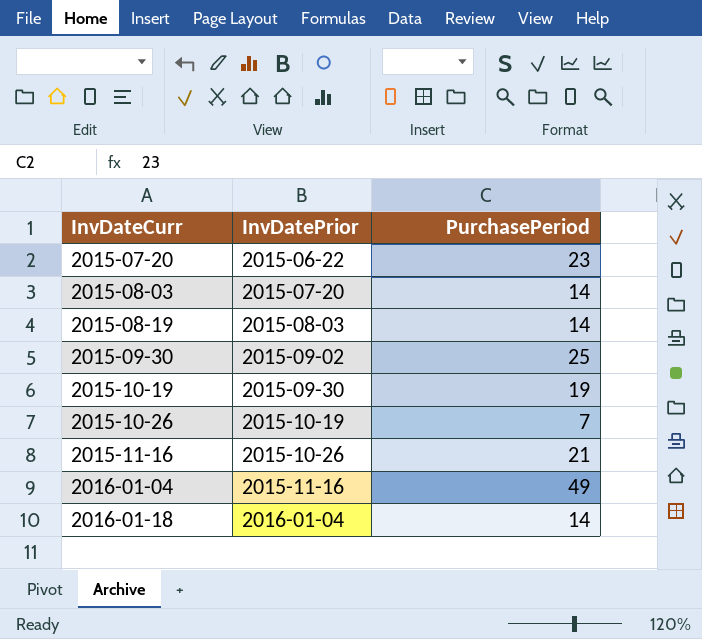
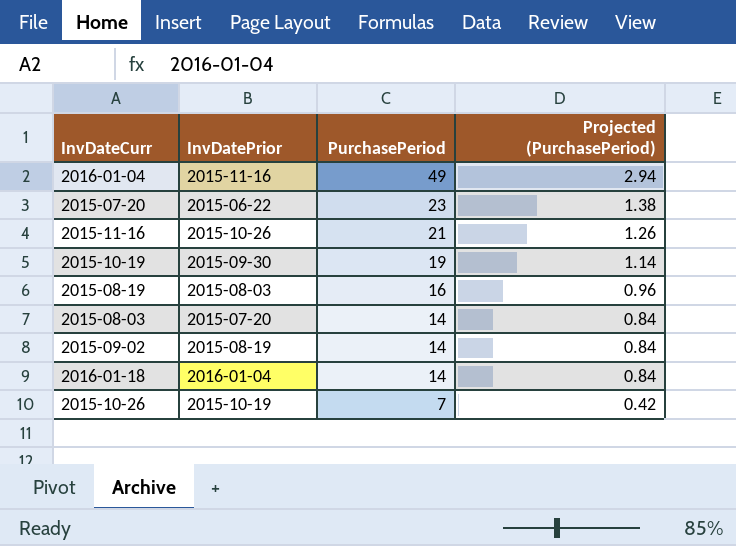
row order: InvDateCurr ascending -> PurchasePeriod descending
column Projected (PurchasePeriod) | formula: none -> [PurchasePeriod] * 0.06
row 2015-09-30: 2015-09-02 | 25 -> none
2015-08-19 | PurchasePeriod: 14 -> 16
row 2015-09-02: none -> 2015-08-19 | 14 | 0.84

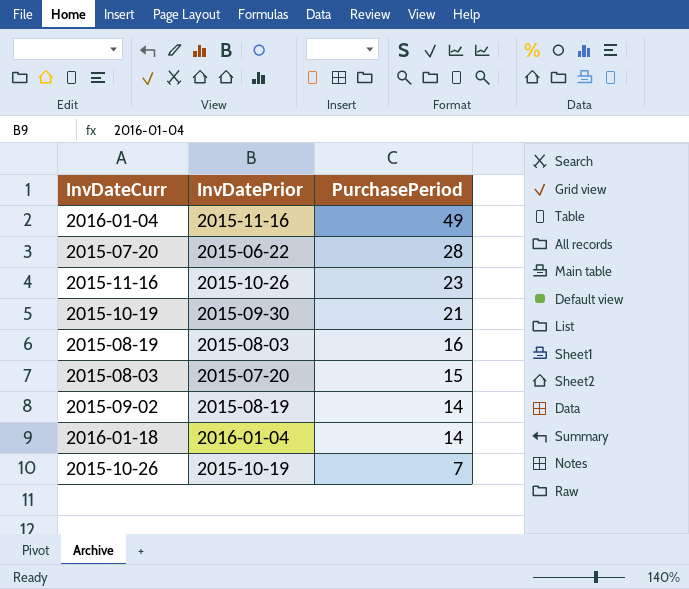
column Projected (PurchasePeriod) | formula: [PurchasePeriod] * 0.06 -> none
2015-07-20 | PurchasePeriod: 23 -> 28
2015-11-16 | PurchasePeriod: 21 -> 23
2015-10-19 | PurchasePeriod: 19 -> 21
2015-08-03 | PurchasePeriod: 14 -> 15

